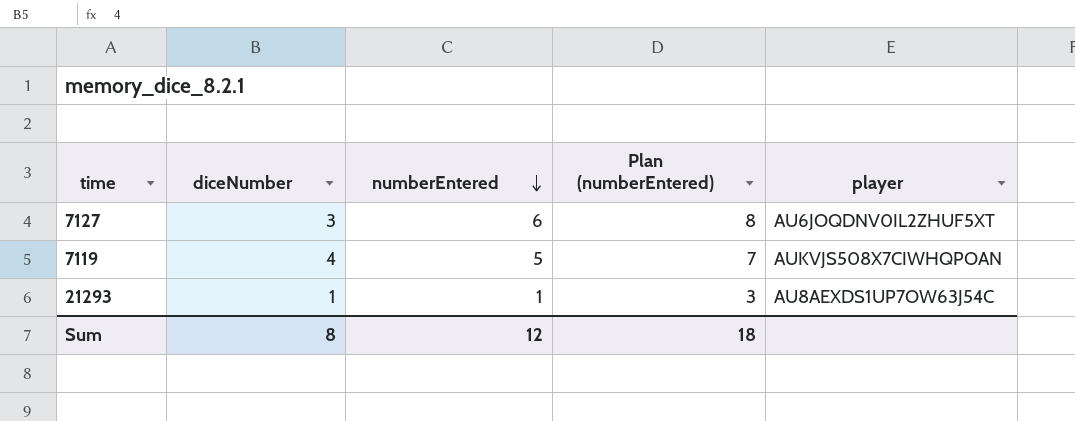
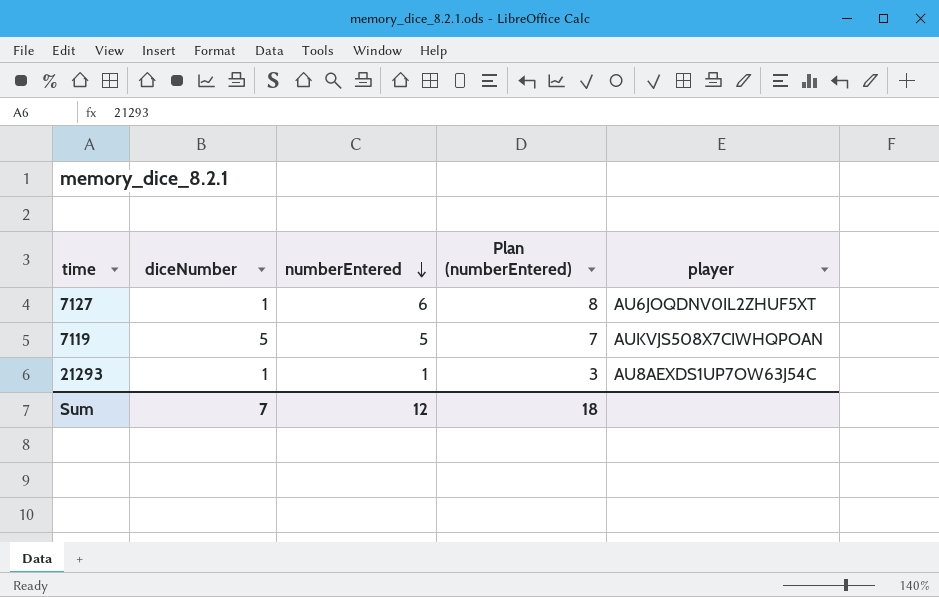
7127 | diceNumber: 3 -> 1
7119 | diceNumber: 4 -> 5
Sum | diceNumber: 8 -> 7

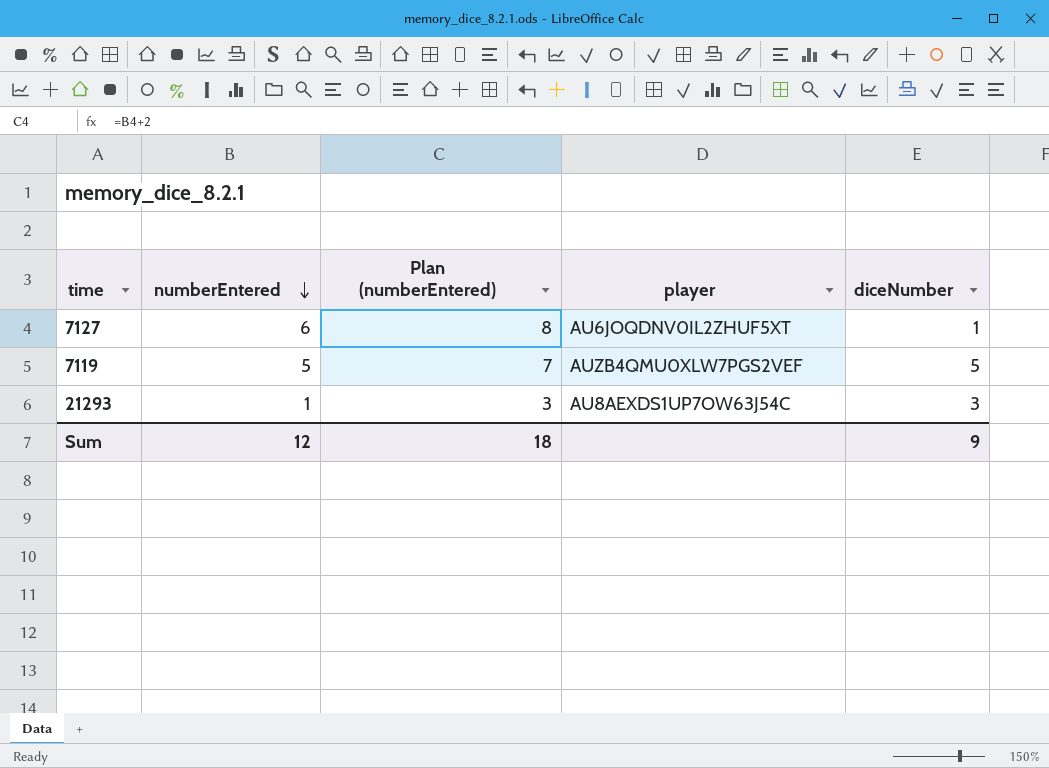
column diceNumber | position: 2 -> 5
7119 | player: AUKVJS508X7CIWHQPOAN -> AUZB4QMU0XLW7PGS2VEF
21293 | diceNumber: 1 -> 3
Sum | diceNumber: 7 -> 9

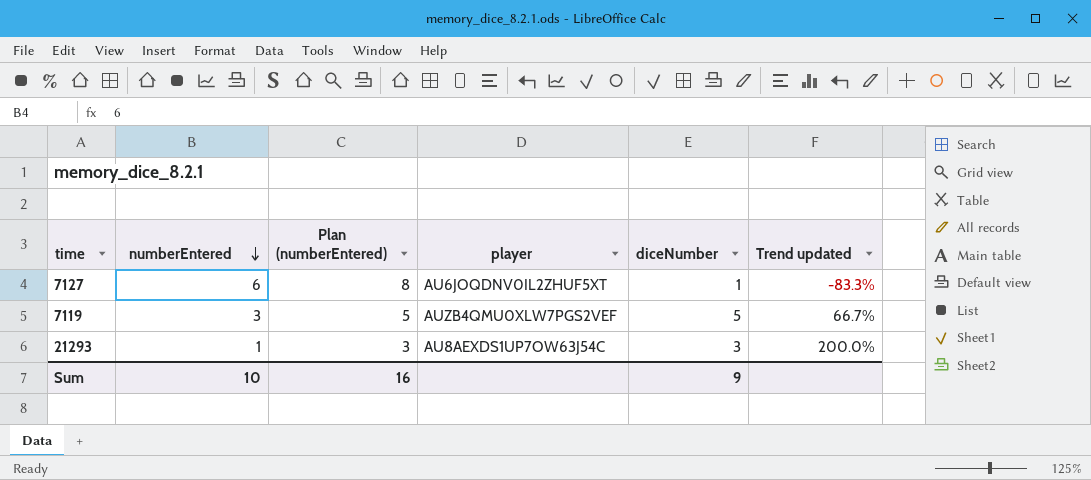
column Trend updated | formula: none -> ([diceNumber] - [numberEntered]) / [numberEntered]
7119 | numberEntered: 5 -> 3
7119 | Plan (numberEntered): 7 -> 5
Sum | numberEntered: 12 -> 10
Sum | Plan (numberEntered): 18 -> 16

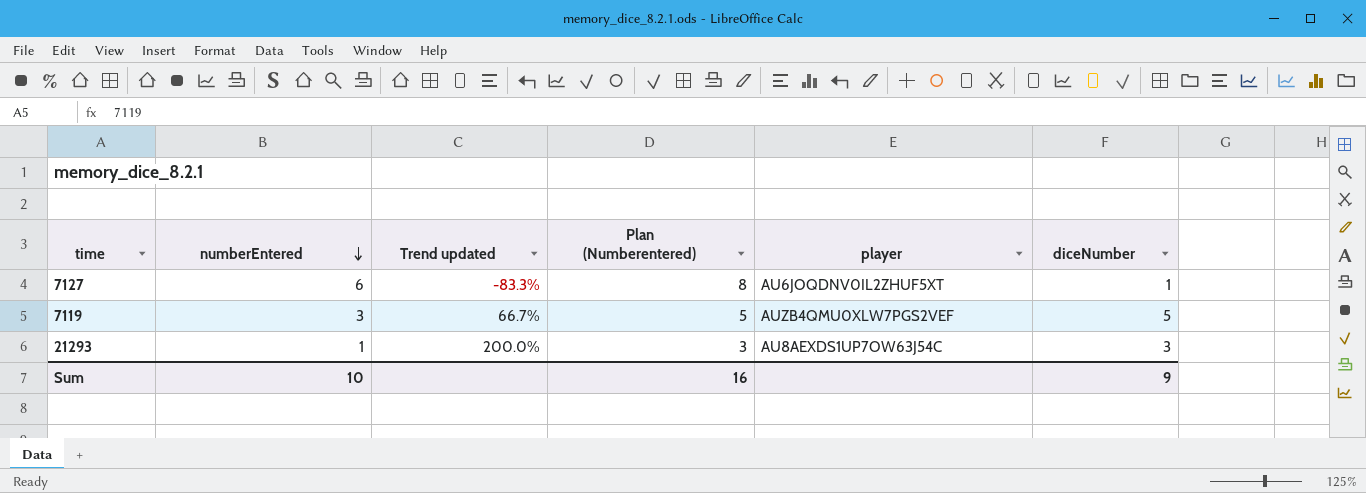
column Trend updated | position: 6 -> 3
column name: Plan (numberEntered) -> Plan (Numberentered)

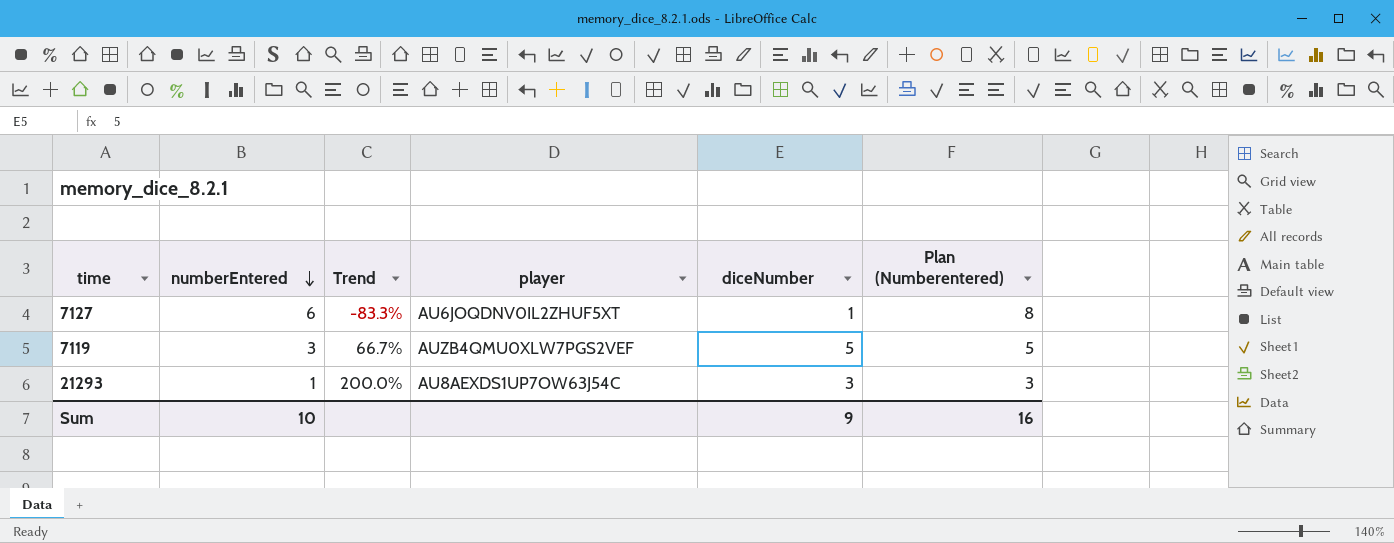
column name: Trend updated -> Trend
column Plan (Numberentered) | position: 4 -> 6

